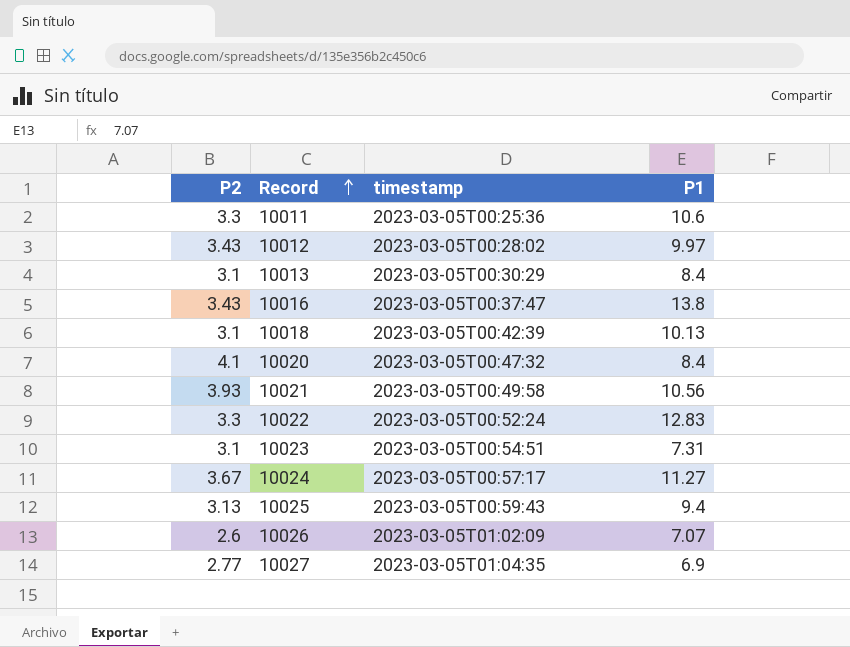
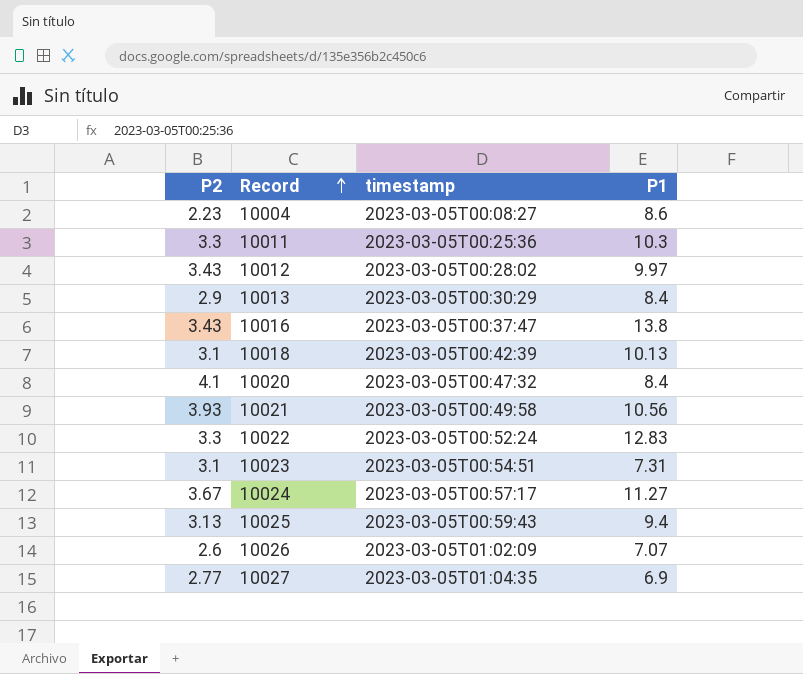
row 10004: none -> 2.23 | 2023-03-05T00:08:27 | 8.6
10011 | P1: 10.6 -> 10.3
10013 | P2: 3.1 -> 2.9

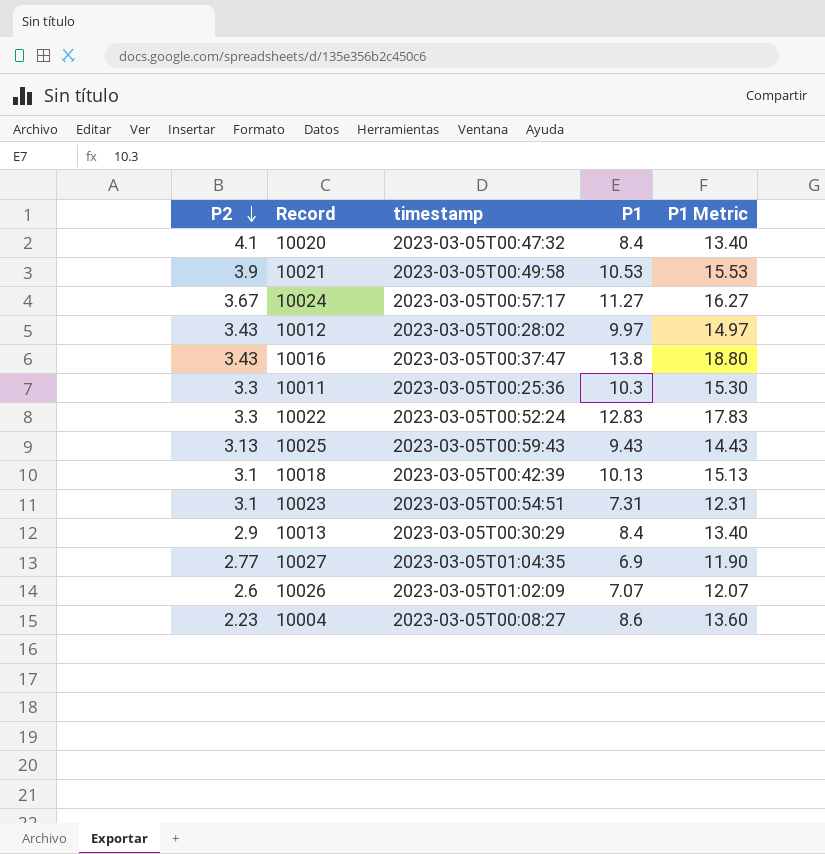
row order: Record ascending -> P2 descending
column P1 Metric | formula: none -> [P1] + 5
10021 | P2: 3.93 -> 3.9
10021 | P1: 10.56 -> 10.53
10025 | P1: 9.4 -> 9.43

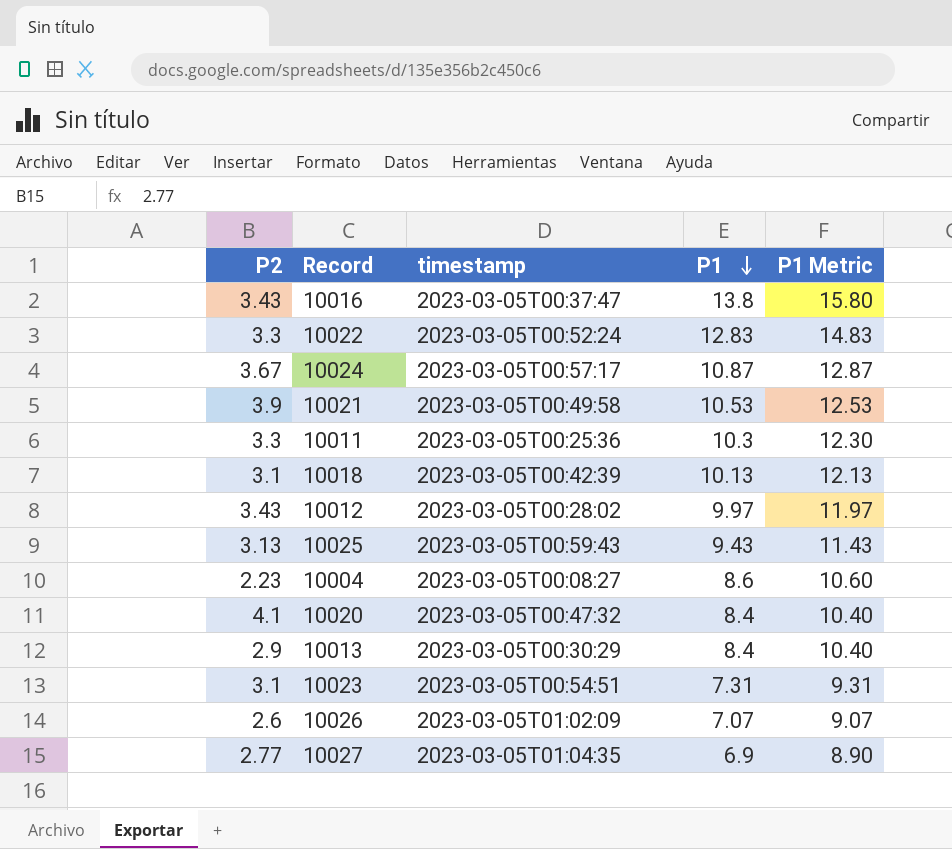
row order: P2 descending -> P1 descending
column P1 Metric | formula: [P1] + 5 -> [P1] + 2
10024 | P1: 11.27 -> 10.87

